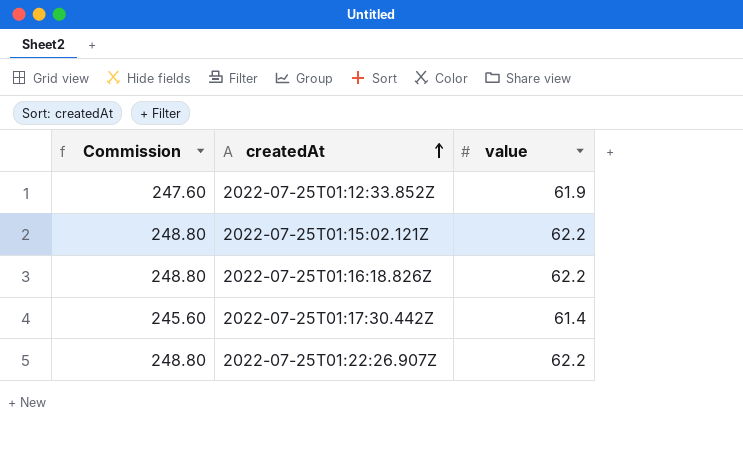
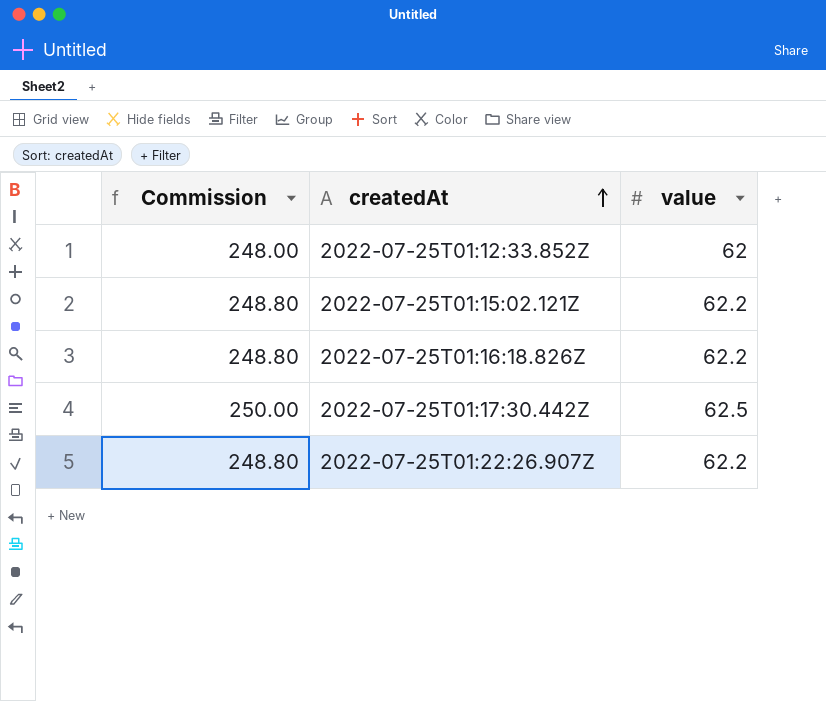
2022-07-25T01:12:33.852Z | Commission: 247.60 -> 248.00
2022-07-25T01:12:33.852Z | value: 61.9 -> 62
2022-07-25T01:17:30.442Z | Commission: 245.60 -> 250.00
2022-07-25T01:17:30.442Z | value: 61.4 -> 62.5

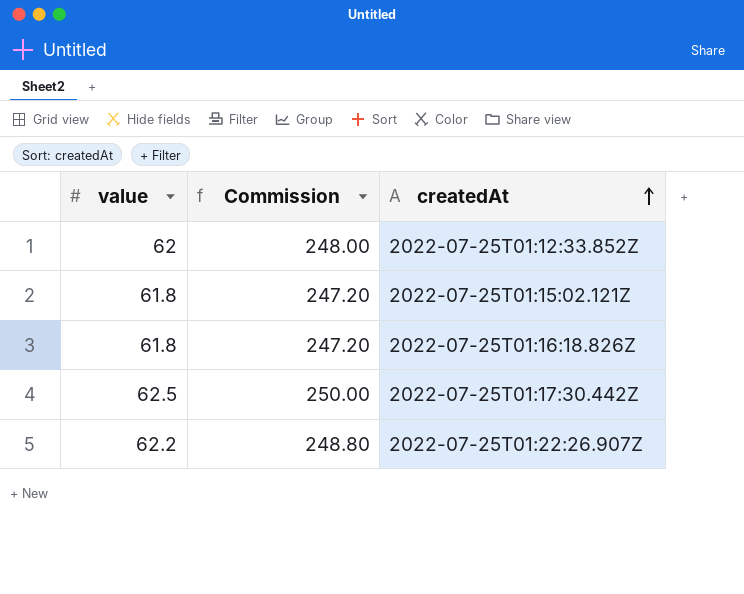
column value | position: 3 -> 1
2022-07-25T01:15:02.121Z | value: 62.2 -> 61.8
2022-07-25T01:15:02.121Z | Commission: 248.80 -> 247.20
2022-07-25T01:16:18.826Z | value: 62.2 -> 61.8
2022-07-25T01:16:18.826Z | Commission: 248.80 -> 247.20

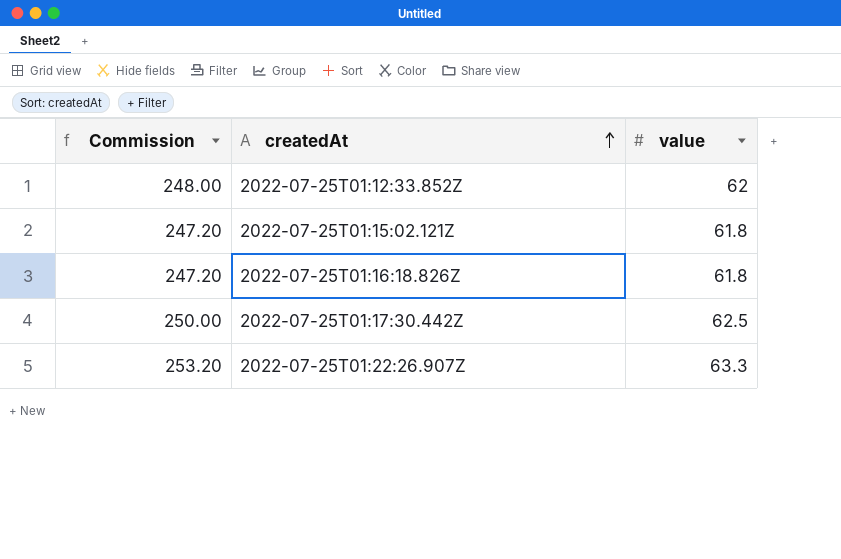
column value | position: 1 -> 3
2022-07-25T01:22:26.907Z | Commission: 248.80 -> 253.20
2022-07-25T01:22:26.907Z | value: 62.2 -> 63.3

